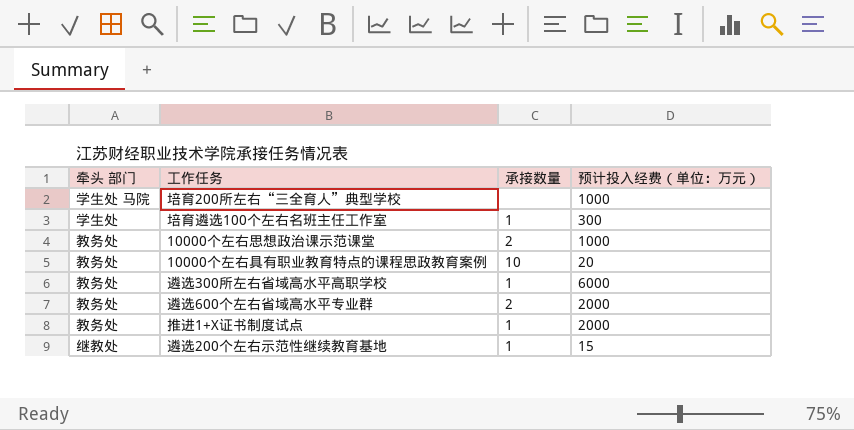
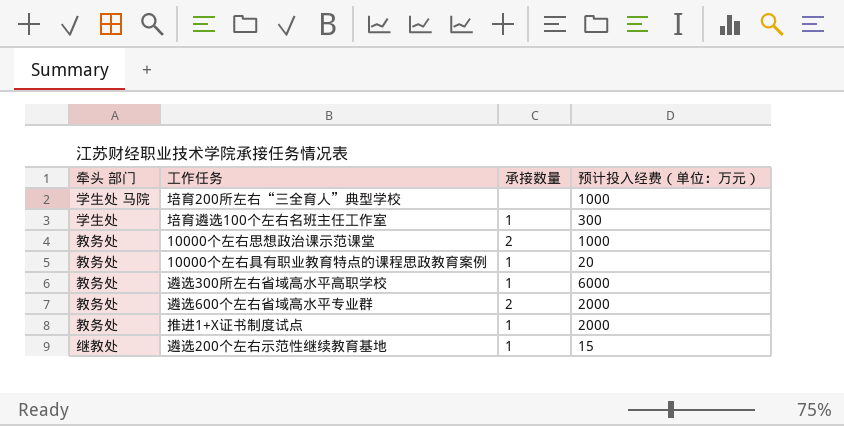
10000个左右具有职业教育特点的课程思政教育案例 | 承接数量: 10 -> 1

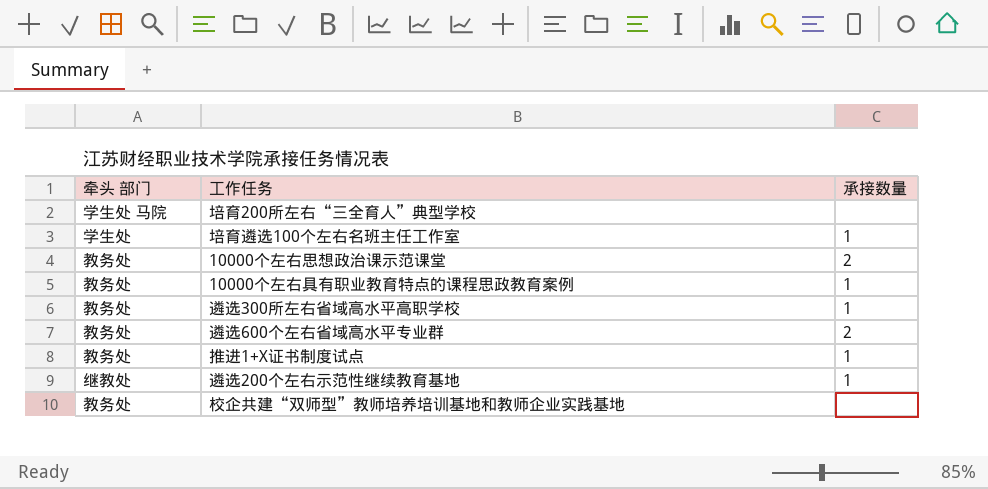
column 预计投入经费（单位：万元） | position: 4 -> none
row 校企共建“双师型”教师培养培训基地和教师企业实践基地: none -> 教务处 | none

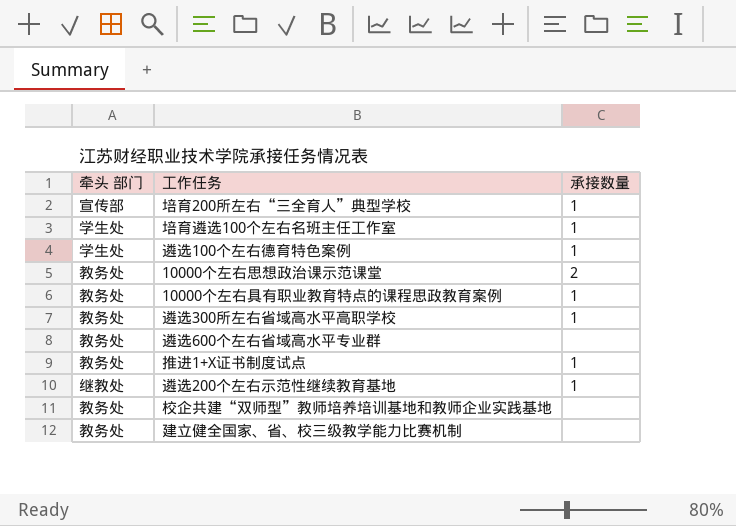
培育200所左右“三全育人”典型学校 | 牵头 部门: 学生处 马院 -> 宣传部
培育200所左右“三全育人”典型学校 | 承接数量: none -> 1
row 遴选100个左右德育特色案例: none -> 学生处 | 1
遴选600个左右省域高水平专业群 | 承接数量: 2 -> none
row 建立健全国家、省、校三级教学能力比赛机制: none -> 教务处 | none

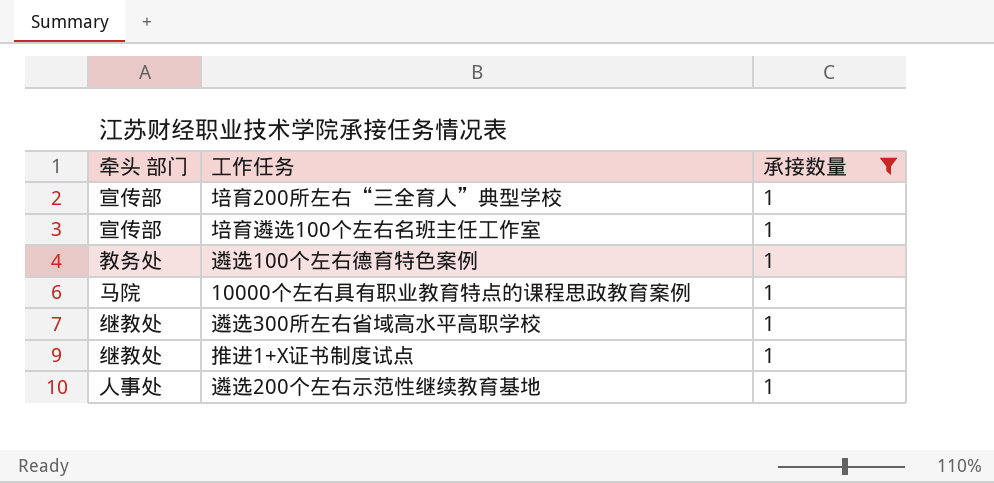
filter: none -> 承接数量 = 1
培育遴选100个左右名班主任工作室 | 牵头 部门: 学生处 -> 宣传部
遴选100个左右德育特色案例 | 牵头 部门: 学生处 -> 教务处
10000个左右具有职业教育特点的课程思政教育案例 | 牵头 部门: 教务处 -> 马院
遴选300所左右省域高水平高职学校 | 牵头 部门: 教务处 -> 继教处
推进1+X证书制度试点 | 牵头 部门: 教务处 -> 继教处
遴选200个左右示范性继续教育基地 | 牵头 部门: 继教处 -> 人事处

